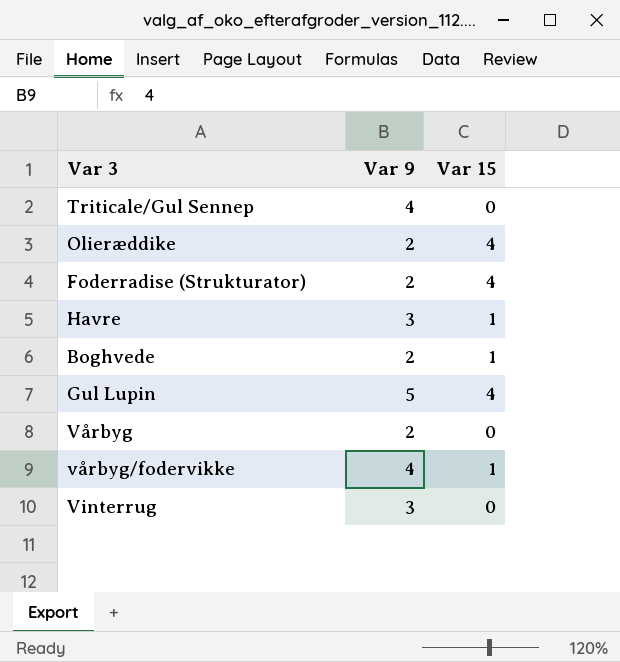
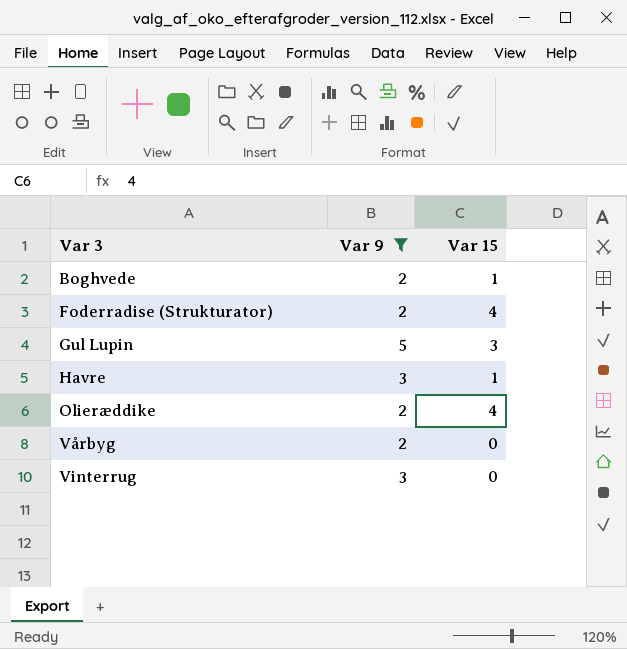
filter: none -> Var 9 != 4
row order: none -> Var 3 ascending
Gul Lupin | Var 15: 4 -> 3

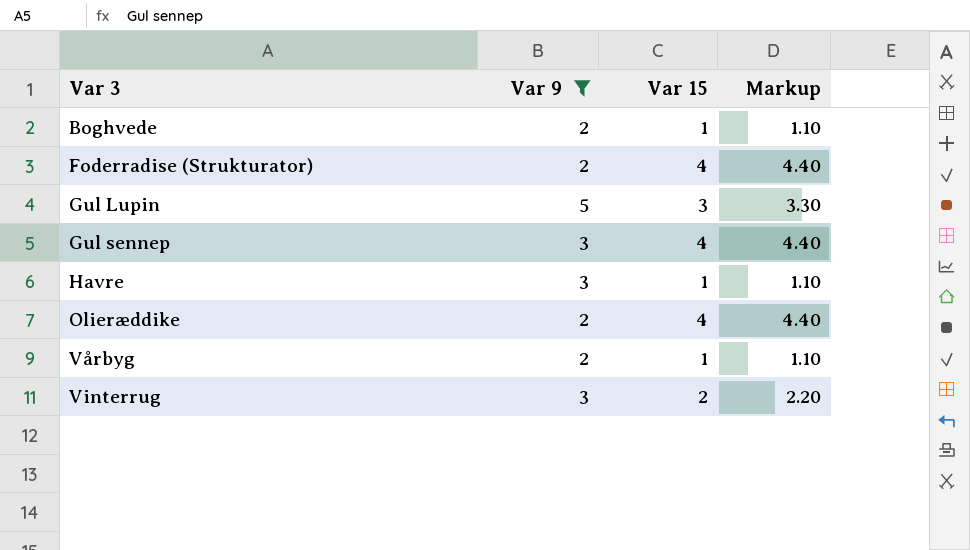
column Markup | formula: none -> [Var 15] * 1.1
row Gul sennep: none -> 3 | 4 | 4.40
Vårbyg | Var 15: 0 -> 1
Vinterrug | Var 15: 0 -> 2

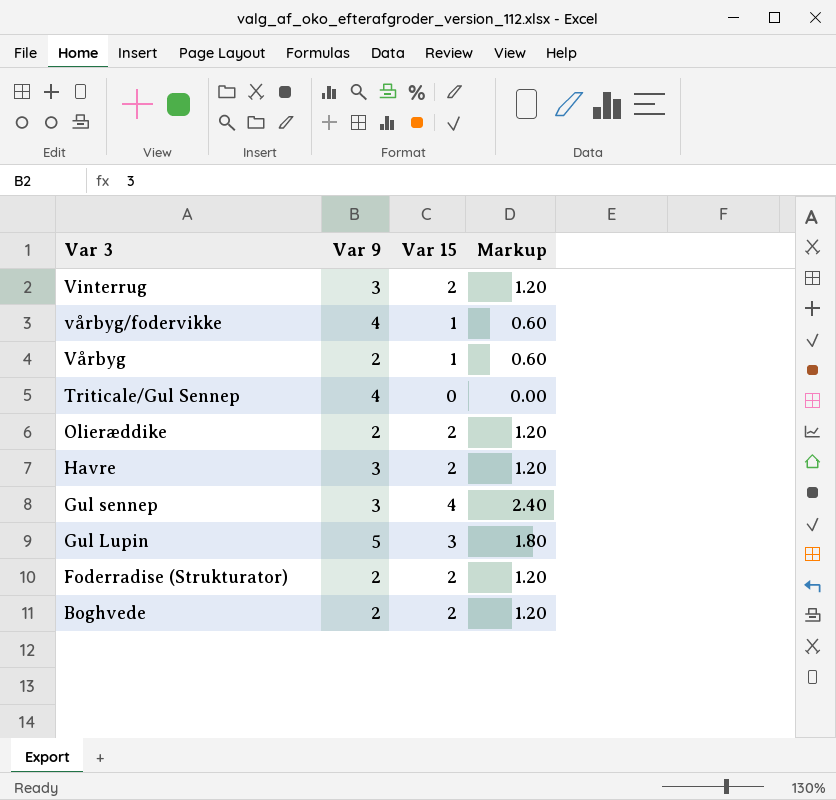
filter: Var 9 != 4 -> none
row order: Var 3 ascending -> Var 3 descending
column Markup | formula: [Var 15] * 1.1 -> [Var 15] * 0.6
Olieræddike | Var 15: 4 -> 2
Havre | Var 15: 1 -> 2
Foderradise (Strukturator) | Var 15: 4 -> 2
Boghvede | Var 15: 1 -> 2

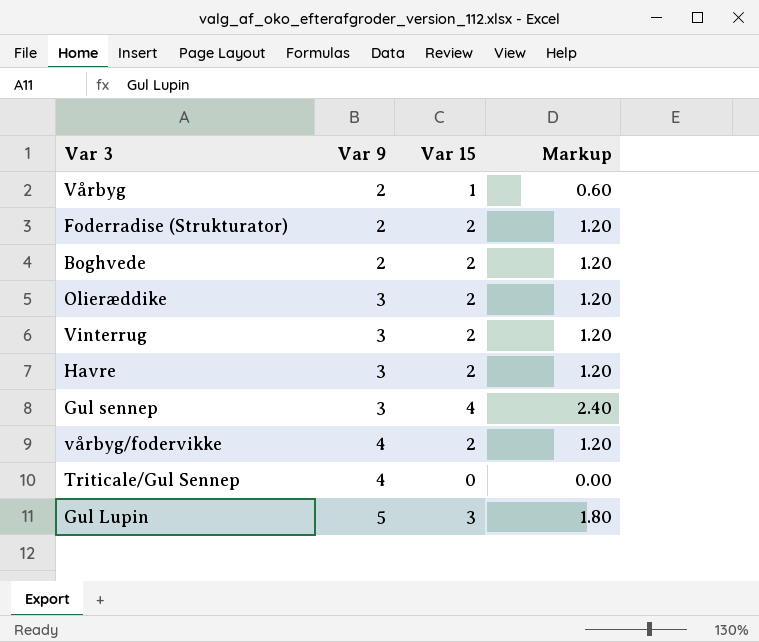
row order: Var 3 descending -> Var 9 ascending
Olieræddike | Var 9: 2 -> 3
vårbyg/fodervikke | Var 15: 1 -> 2
vårbyg/fodervikke | Markup: 0.60 -> 1.20

